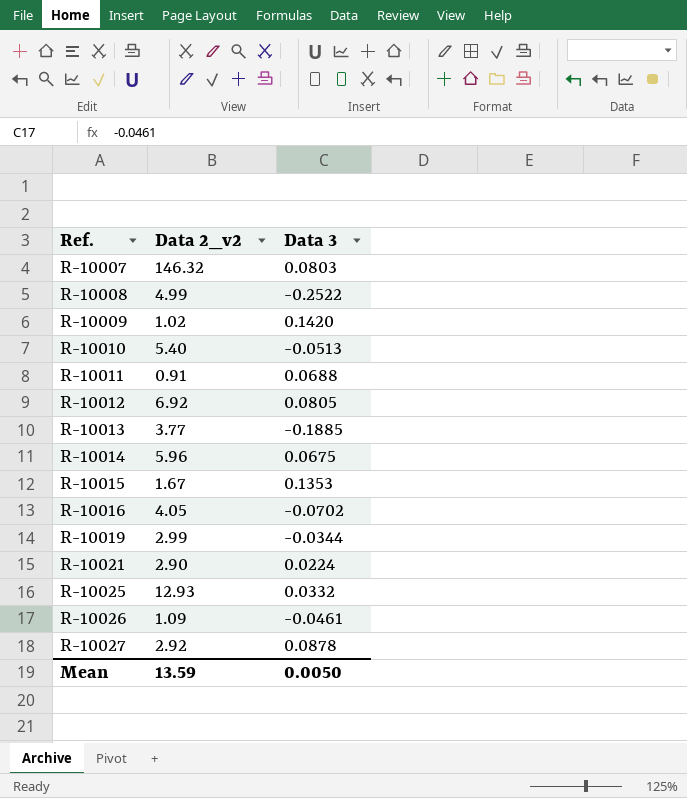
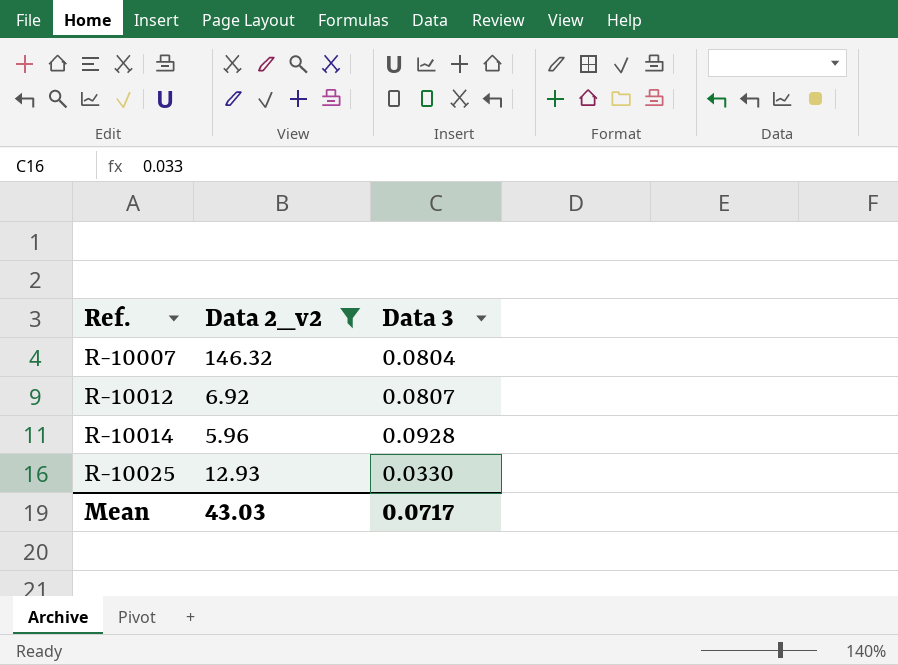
filter: none -> Data 2_v2 >= 5.96
R-10007 | Data 3: 0.0803 -> 0.0804
R-10012 | Data 3: 0.0805 -> 0.0807
R-10014 | Data 3: 0.0675 -> 0.0928
R-10025 | Data 3: 0.0332 -> 0.0330
Mean | Data 2_v2: 13.59 -> 43.03
Mean | Data 3: 0.0050 -> 0.0717

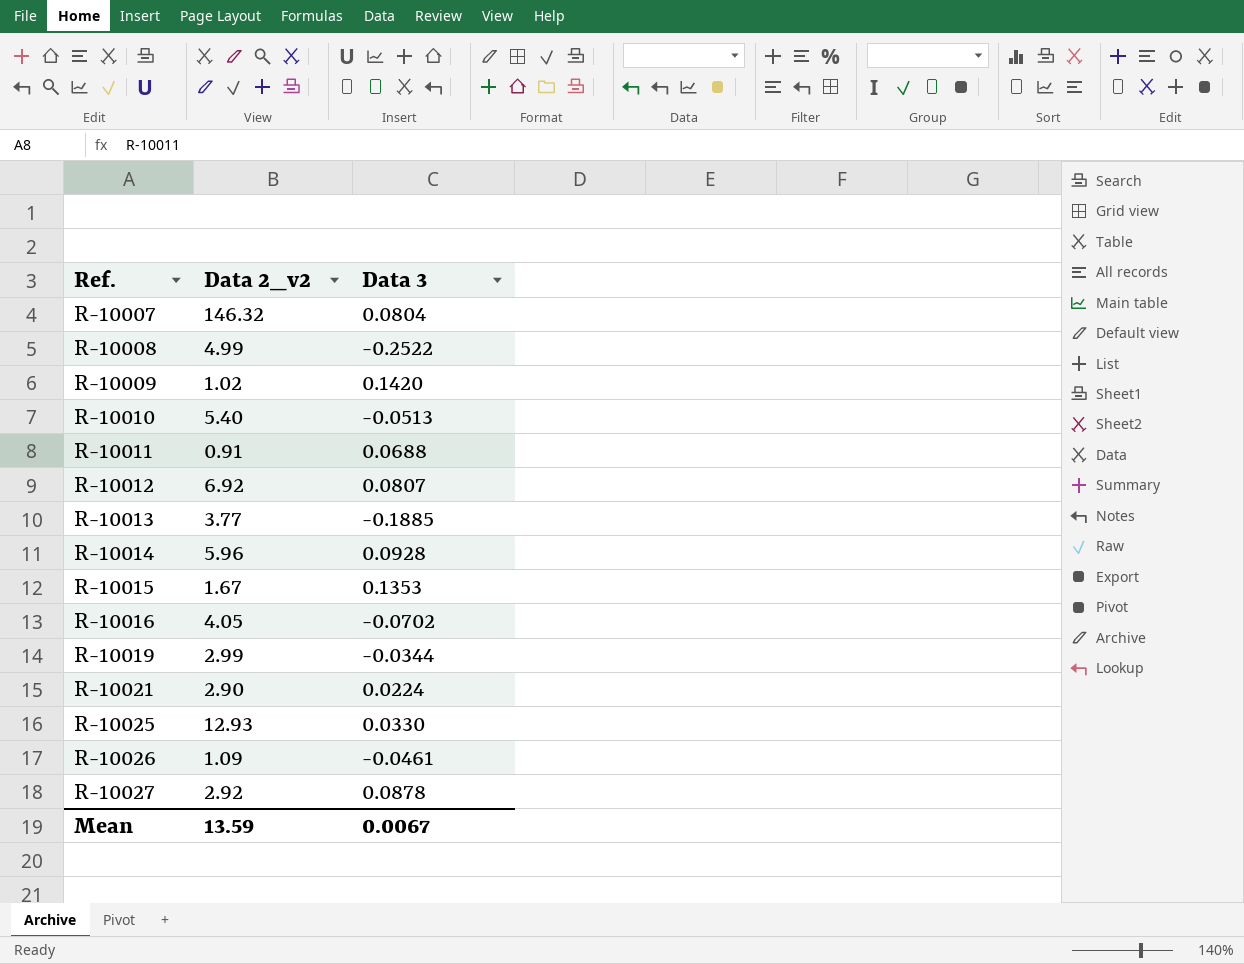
filter: Data 2_v2 >= 5.96 -> none
Mean | Data 2_v2: 43.03 -> 13.59
Mean | Data 3: 0.0717 -> 0.0067

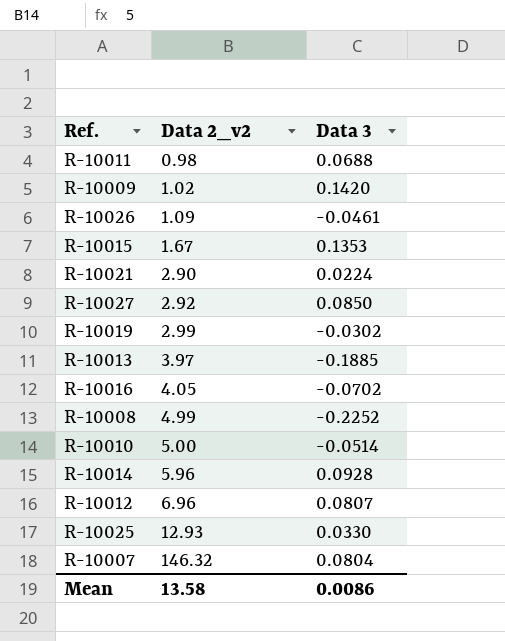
row order: Ref. ascending -> Data 2_v2 ascending
R-10011 | Data 2_v2: 0.91 -> 0.98
R-10027 | Data 3: 0.0878 -> 0.0850
R-10019 | Data 3: -0.0344 -> -0.0302
R-10013 | Data 2_v2: 3.77 -> 3.97
R-10008 | Data 3: -0.2522 -> -0.2252
R-10010 | Data 2_v2: 5.40 -> 5.00
R-10010 | Data 3: -0.0513 -> -0.0514
R-10012 | Data 2_v2: 6.92 -> 6.96
Mean | Data 2_v2: 13.59 -> 13.58
Mean | Data 3: 0.0067 -> 0.0086

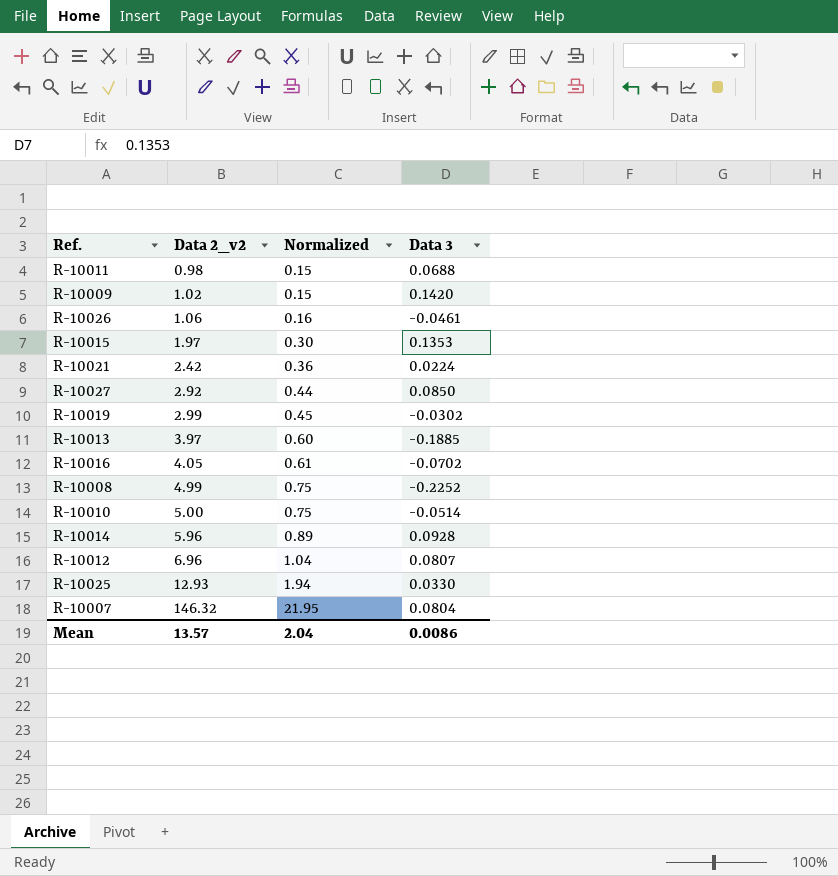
column Normalized | formula: none -> [Data 2_v2] * 0.15
R-10026 | Data 2_v2: 1.09 -> 1.06
R-10015 | Data 2_v2: 1.67 -> 1.97
R-10021 | Data 2_v2: 2.90 -> 2.42
Mean | Data 2_v2: 13.58 -> 13.57

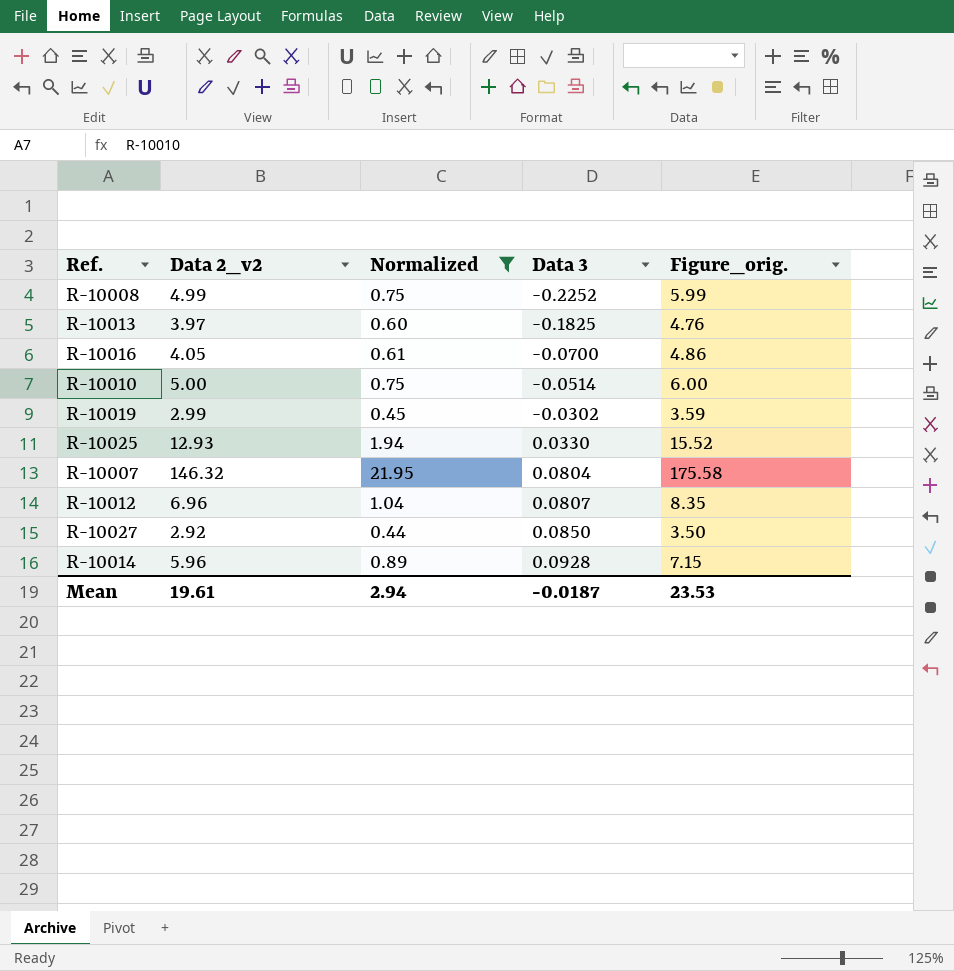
filter: none -> Normalized >= 0.44
row order: Data 2_v2 ascending -> Data 3 ascending
column Figure_orig. | formula: none -> [Data 2_v2] * 1.2
R-10013 | Data 3: -0.1885 -> -0.1825
R-10016 | Data 3: -0.0702 -> -0.0700
Mean | Data 2_v2: 13.57 -> 19.61
Mean | Normalized: 2.04 -> 2.94
Mean | Data 3: 0.0086 -> -0.0187

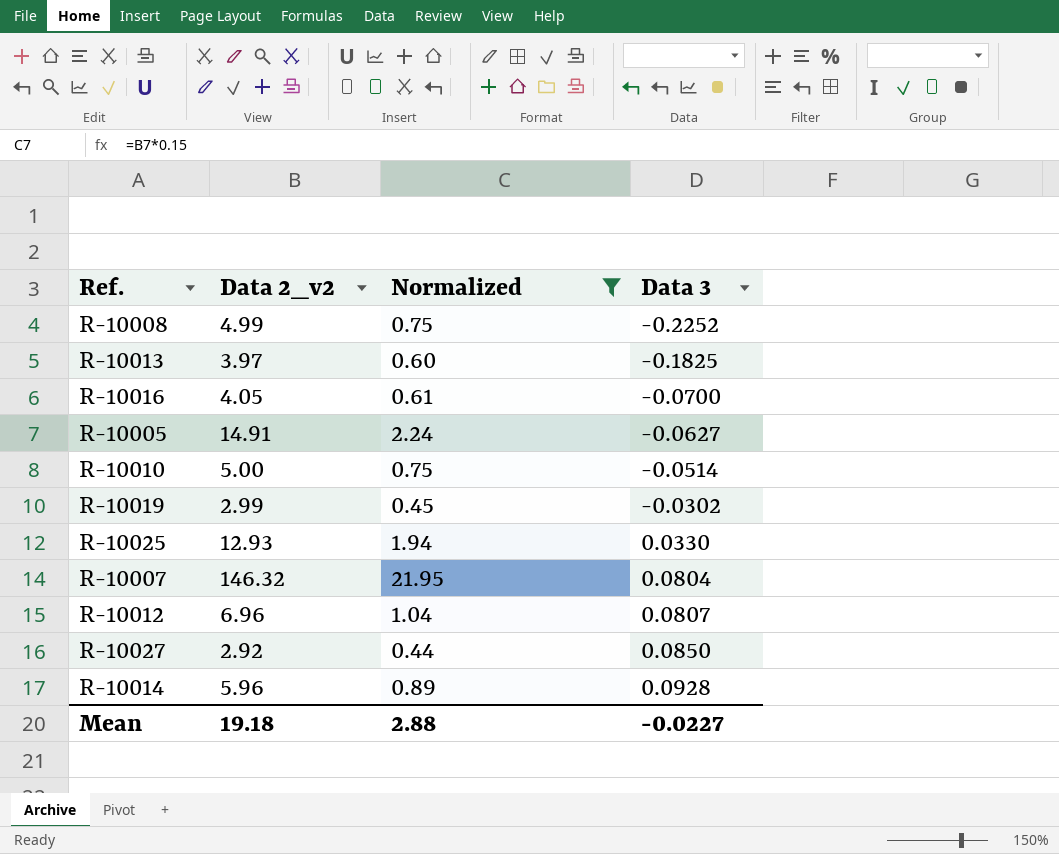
column Figure_orig. | formula: [Data 2_v2] * 1.2 -> none
row R-10005: none -> 14.91 | 2.24 | -0.0627
Mean | Data 2_v2: 19.61 -> 19.18
Mean | Normalized: 2.94 -> 2.88
Mean | Data 3: -0.0187 -> -0.0227

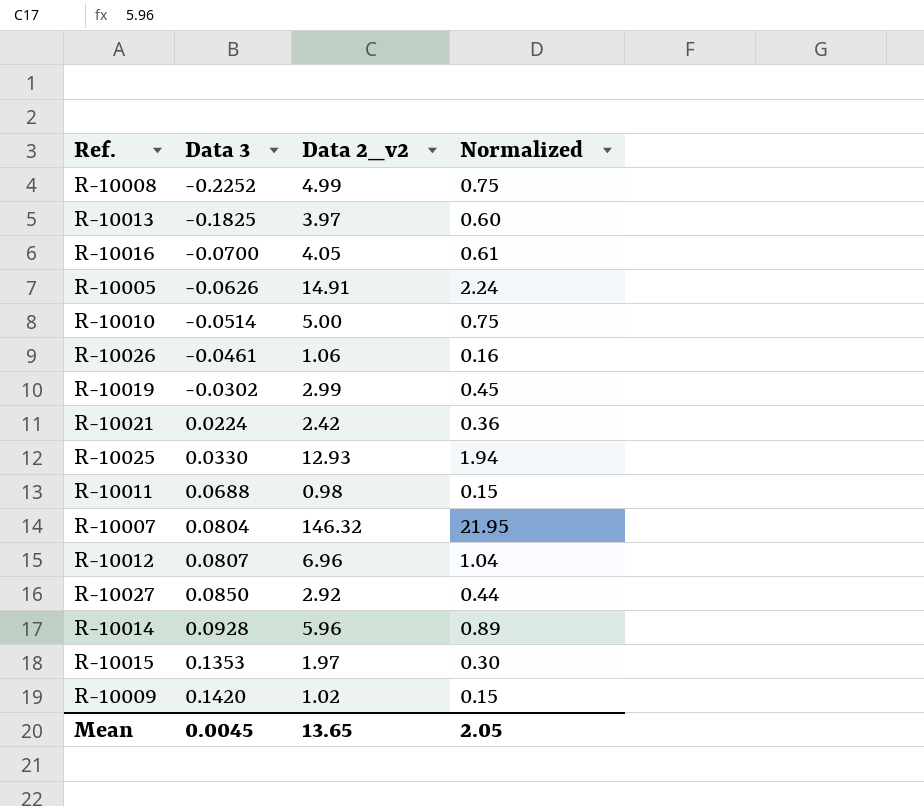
filter: Normalized >= 0.44 -> none
column Data 3 | position: 4 -> 2
R-10005 | Data 3: -0.0627 -> -0.0626
Mean | Data 3: -0.0227 -> 0.0045
Mean | Data 2_v2: 19.18 -> 13.65
Mean | Normalized: 2.88 -> 2.05

